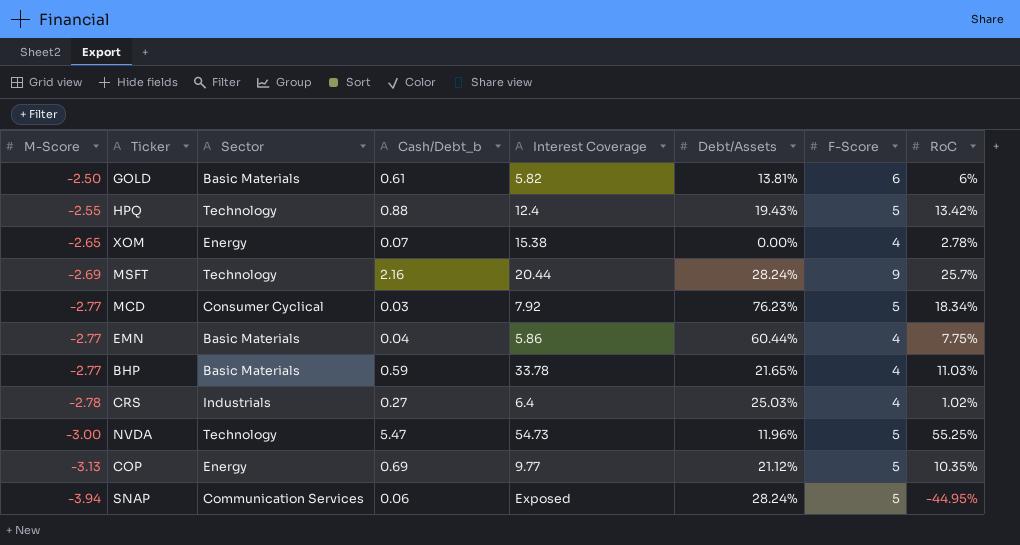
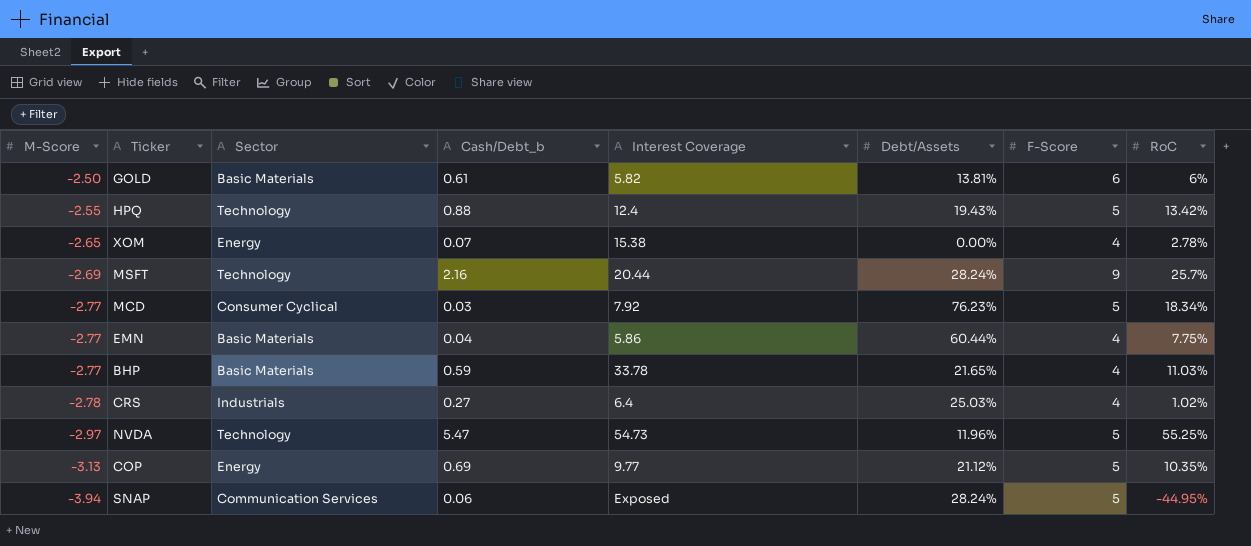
NVDA | M-Score: -3.00 -> -2.97

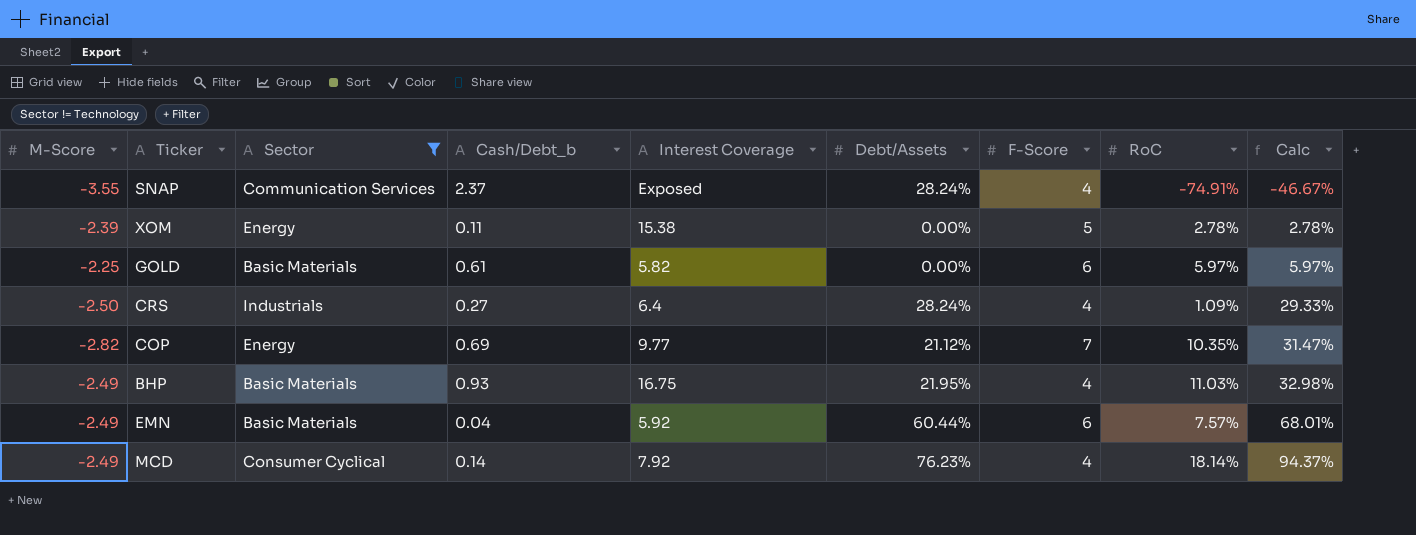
filter: none -> Sector != Technology
row order: M-Score descending -> Calc ascending
column Calc | formula: none -> [Debt/Assets] + [RoC]
SNAP | M-Score: -3.94 -> -3.55
SNAP | Cash/Debt_b: 0.06 -> 2.37
SNAP | F-Score: 5 -> 4
SNAP | RoC: -44.95% -> -74.91%
XOM | M-Score: -2.65 -> -2.39
XOM | Cash/Debt_b: 0.07 -> 0.11
XOM | F-Score: 4 -> 5
GOLD | M-Score: -2.50 -> -2.25
GOLD | Debt/Assets: 13.81% -> 0.00%
GOLD | RoC: 6% -> 5.97%
CRS | M-Score: -2.78 -> -2.50
CRS | Debt/Assets: 25.03% -> 28.24%
CRS | RoC: 1.02% -> 1.09%
COP | M-Score: -3.13 -> -2.82
COP | F-Score: 5 -> 7
BHP | M-Score: -2.77 -> -2.49
BHP | Cash/Debt_b: 0.59 -> 0.93
BHP | Interest Coverage: 33.78 -> 16.75
BHP | Debt/Assets: 21.65% -> 21.95%
EMN | M-Score: -2.77 -> -2.49
EMN | Interest Coverage: 5.86 -> 5.92
EMN | F-Score: 4 -> 6
EMN | RoC: 7.75% -> 7.57%
MCD | M-Score: -2.77 -> -2.49
MCD | Cash/Debt_b: 0.03 -> 0.14
MCD | F-Score: 5 -> 4
MCD | RoC: 18.34% -> 18.14%

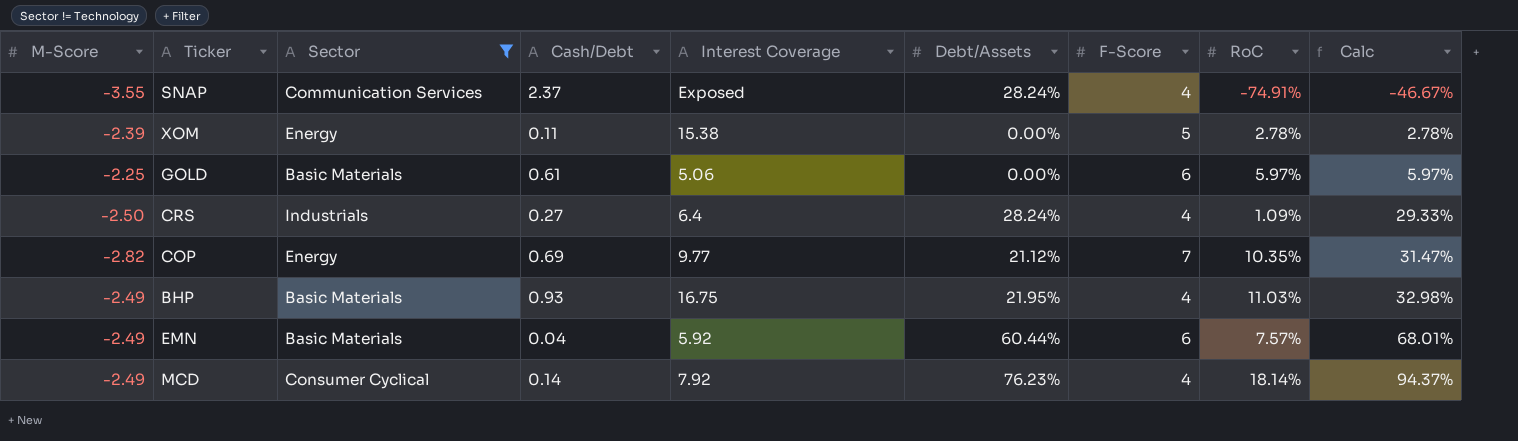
column name: Cash/Debt_b -> Cash/Debt
GOLD | Interest Coverage: 5.82 -> 5.06

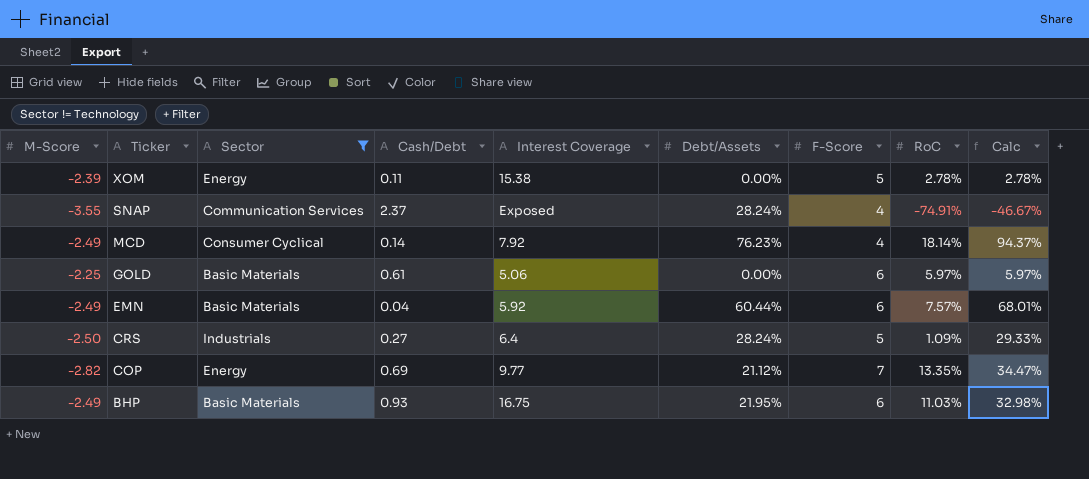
row order: Calc ascending -> Ticker descending
CRS | F-Score: 4 -> 5
COP | RoC: 10.35% -> 13.35%
COP | Calc: 31.47% -> 34.47%
BHP | F-Score: 4 -> 6

